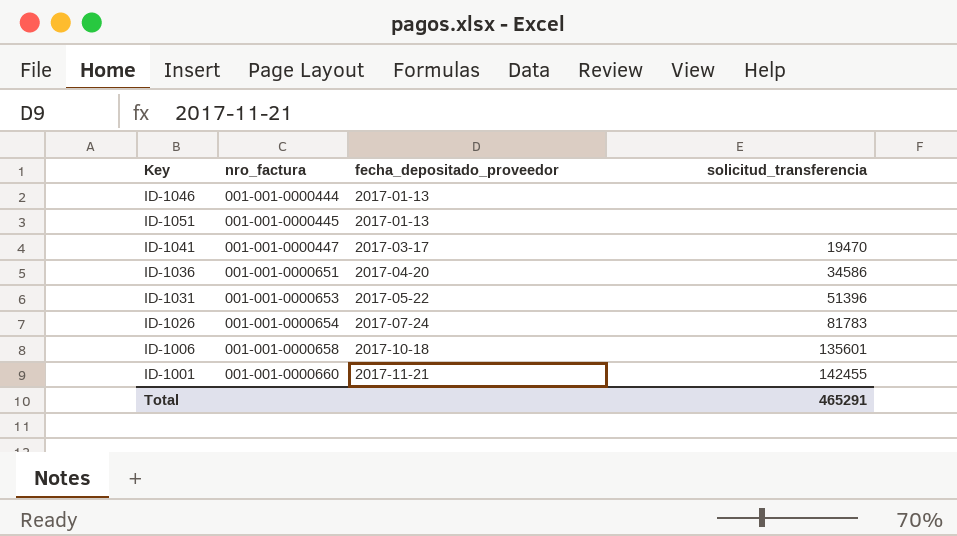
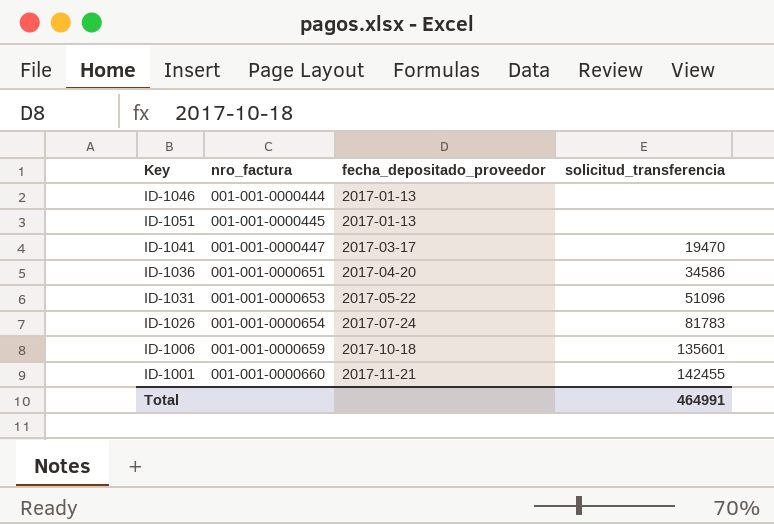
ID-1031 | solicitud_transferencia: 51396 -> 51096
ID-1006 | nro_factura: 001-001-0000658 -> 001-001-0000659
Total | solicitud_transferencia: 465291 -> 464991

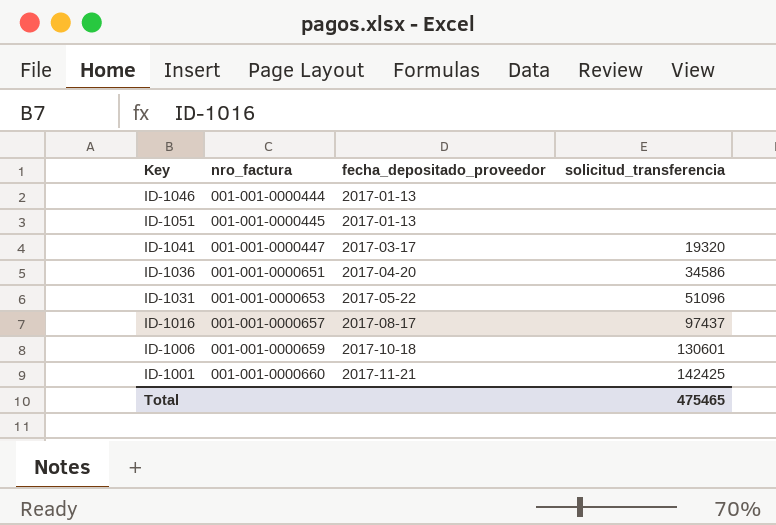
row ID-1026: 001-001-0000654 | 2017-07-24 | 81783 -> none
ID-1041 | solicitud_transferencia: 19470 -> 19320
row ID-1016: none -> 001-001-0000657 | 2017-08-17 | 97437
ID-1006 | solicitud_transferencia: 135601 -> 130601
ID-1001 | solicitud_transferencia: 142455 -> 142425
Total | solicitud_transferencia: 464991 -> 475465

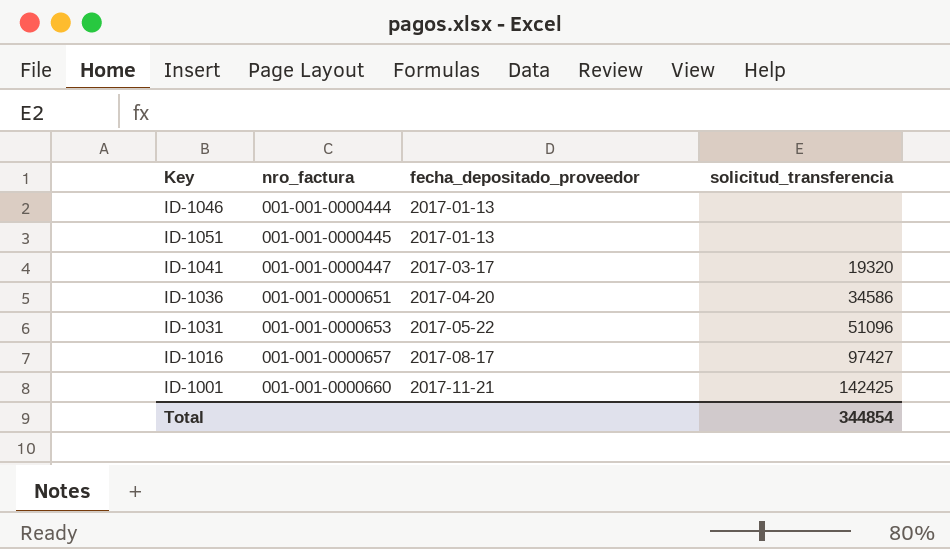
row ID-1006: 001-001-0000659 | 2017-10-18 | 130601 -> none
ID-1016 | solicitud_transferencia: 97437 -> 97427
Total | solicitud_transferencia: 475465 -> 344854

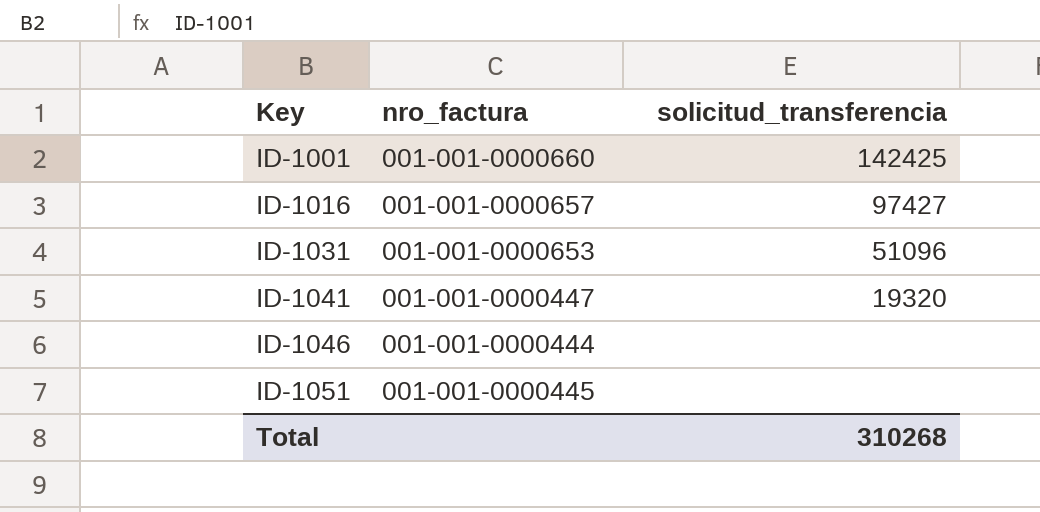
row order: nro_factura ascending -> Key ascending
column fecha_depositado_proveedor | position: 3 -> none
row ID-1036: 001-001-0000651 | 2017-04-20 | 34586 -> none
Total | solicitud_transferencia: 344854 -> 310268

